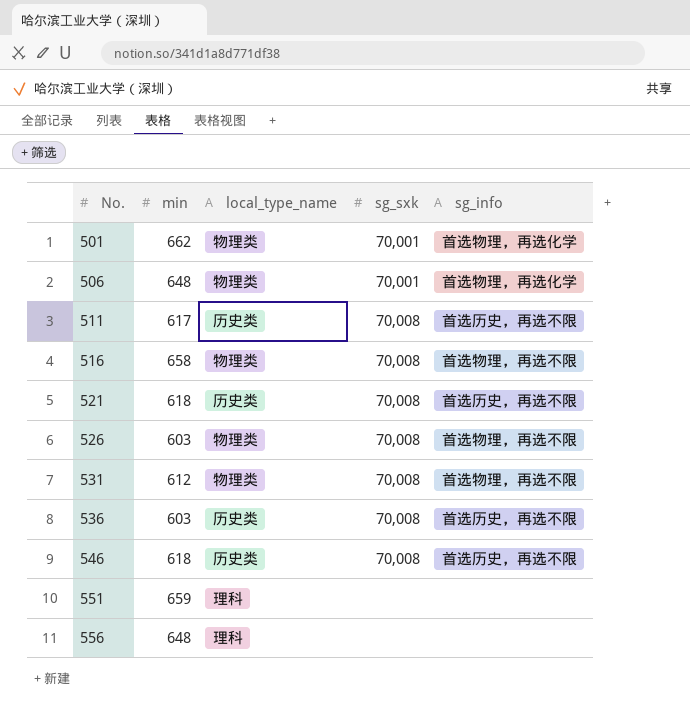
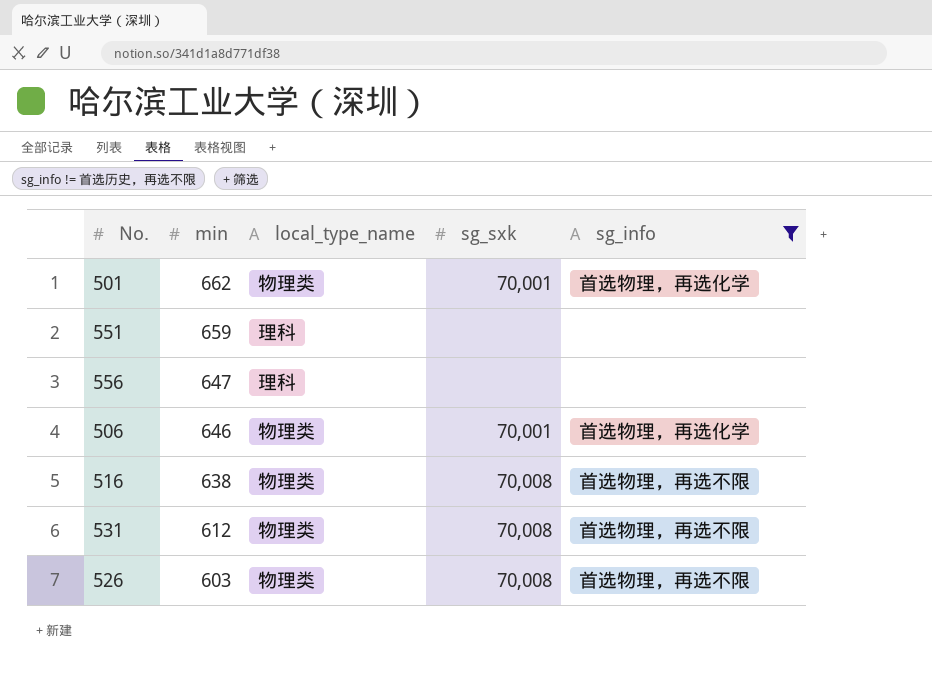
filter: none -> sg_info != 首选历史，再选不限
row order: No. ascending -> min descending
556 | min: 648 -> 647
506 | min: 648 -> 646
516 | min: 658 -> 638

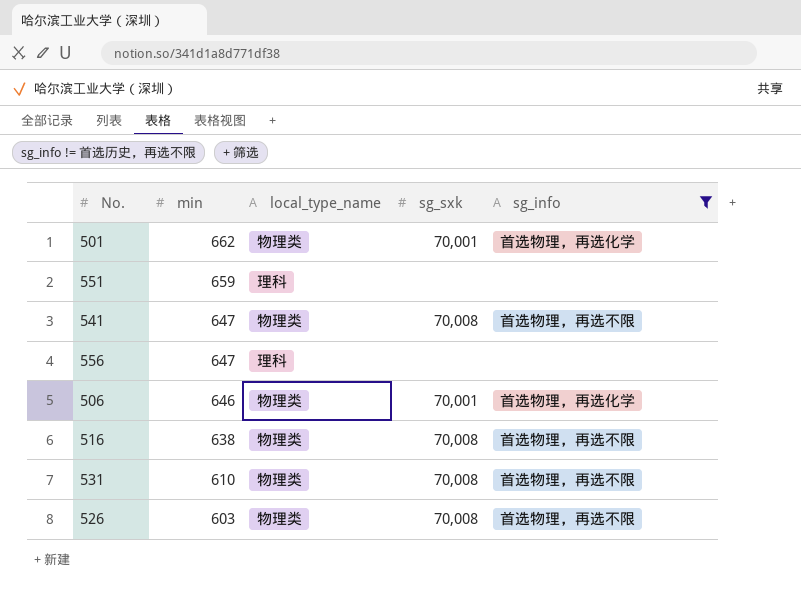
row 541: none -> 647 | 物理类 | 70,008 | 首选物理，再选不限
531 | min: 612 -> 610

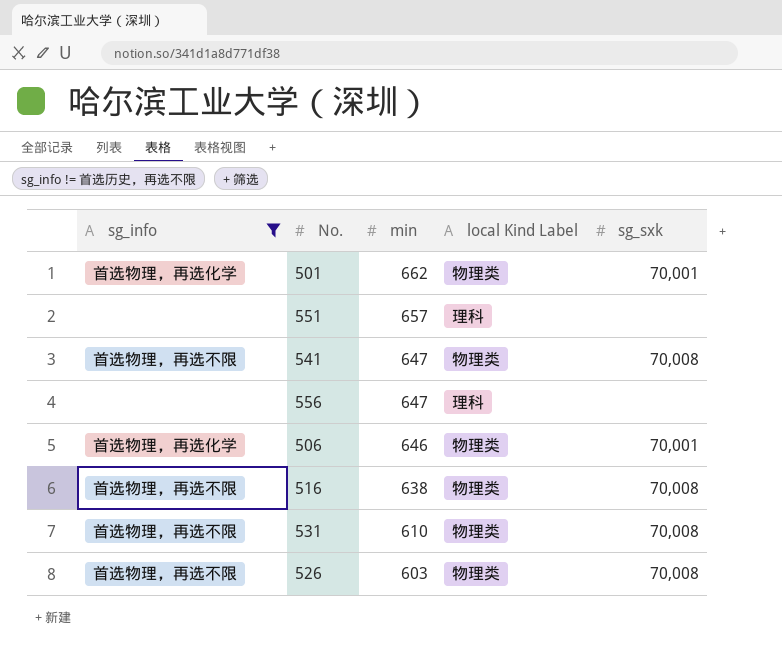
column sg_info | position: 5 -> 1
column name: local_type_name -> local Kind Label
551 | min: 659 -> 657

